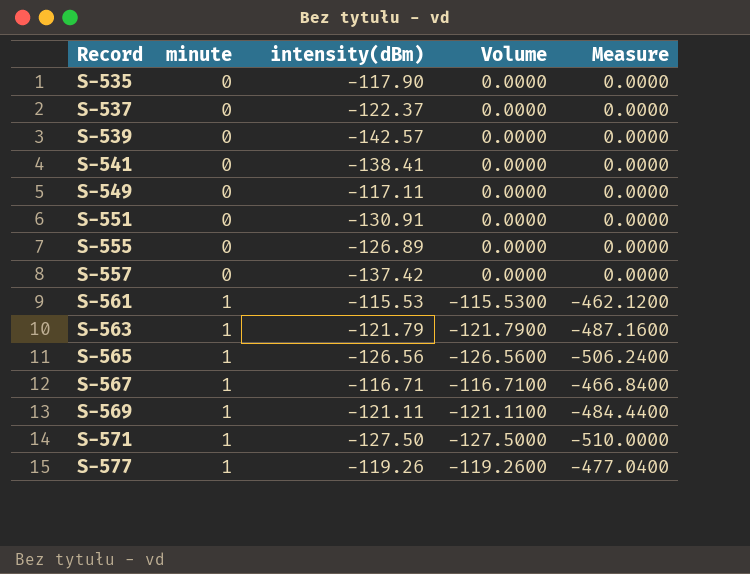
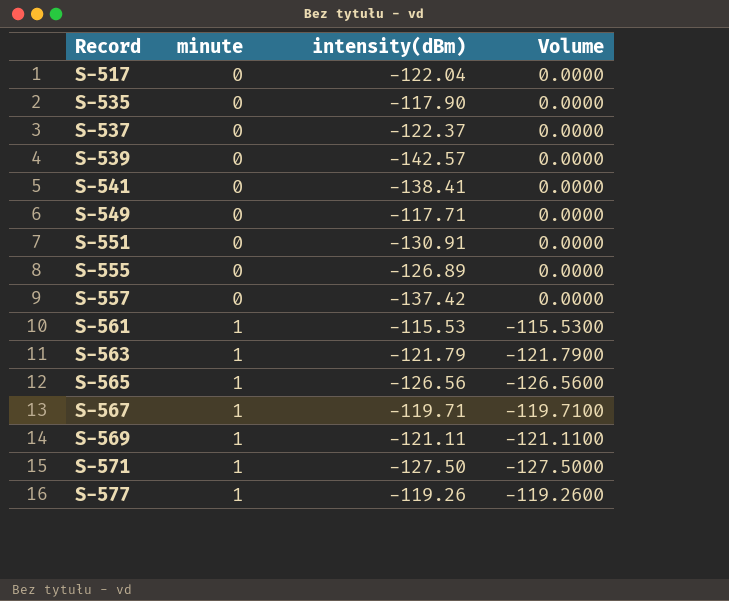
column Measure | formula: [Volume] * 4 -> none
row S-517: none -> 0 | -122.04 | 0.0000
S-549 | intensity(dBm): -117.11 -> -117.71
S-567 | intensity(dBm): -116.71 -> -119.71
S-567 | Volume: -116.7100 -> -119.7100

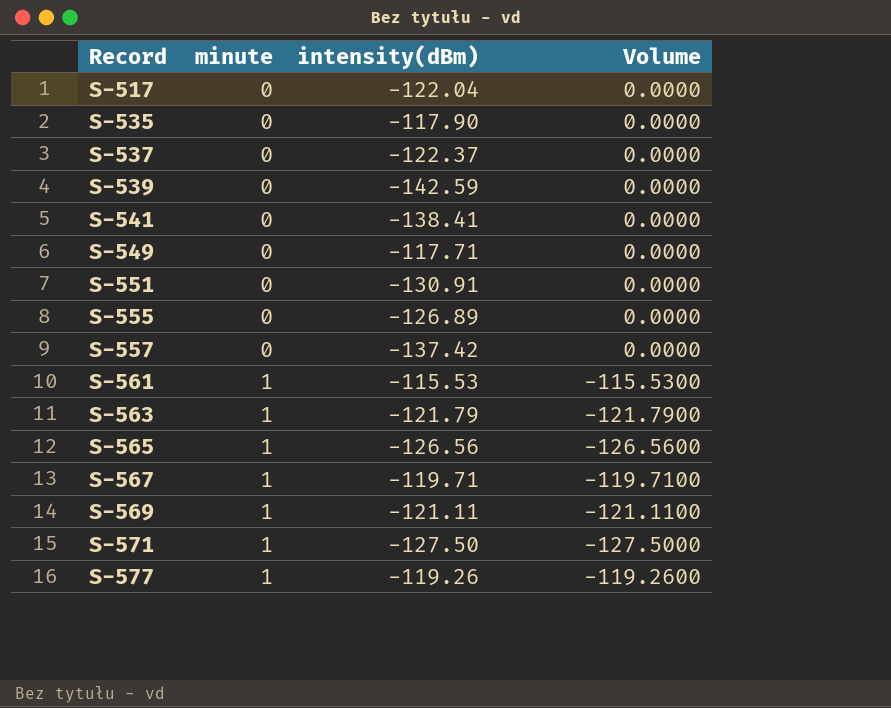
S-539 | intensity(dBm): -142.57 -> -142.59

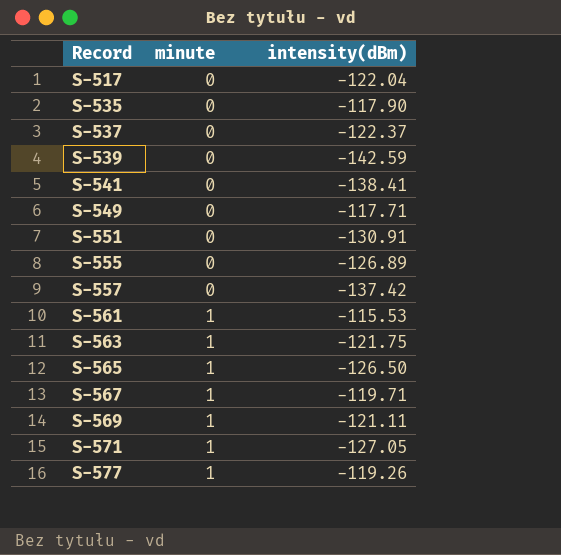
column Volume | formula: [minute] * [intensity(dBm)] -> none
S-563 | intensity(dBm): -121.79 -> -121.75
S-565 | intensity(dBm): -126.56 -> -126.50
S-571 | intensity(dBm): -127.50 -> -127.05

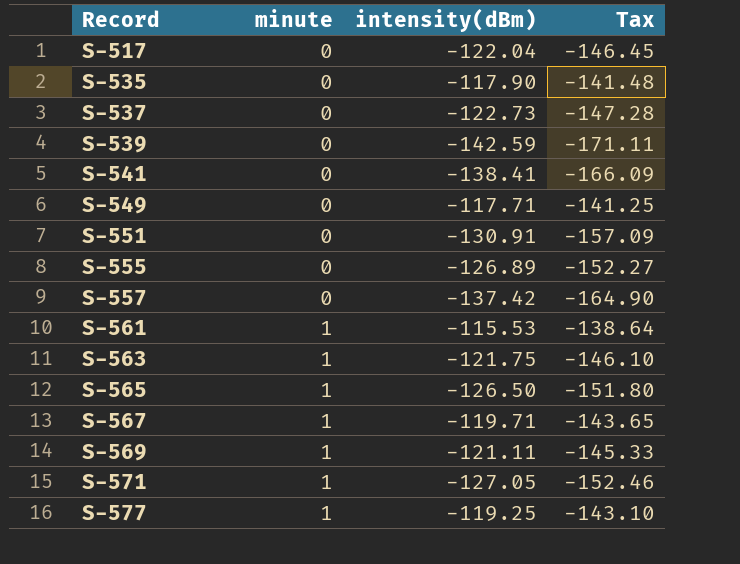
column Tax | formula: none -> [intensity(dBm)] * 1.2
S-537 | intensity(dBm): -122.37 -> -122.73
S-577 | intensity(dBm): -119.26 -> -119.25

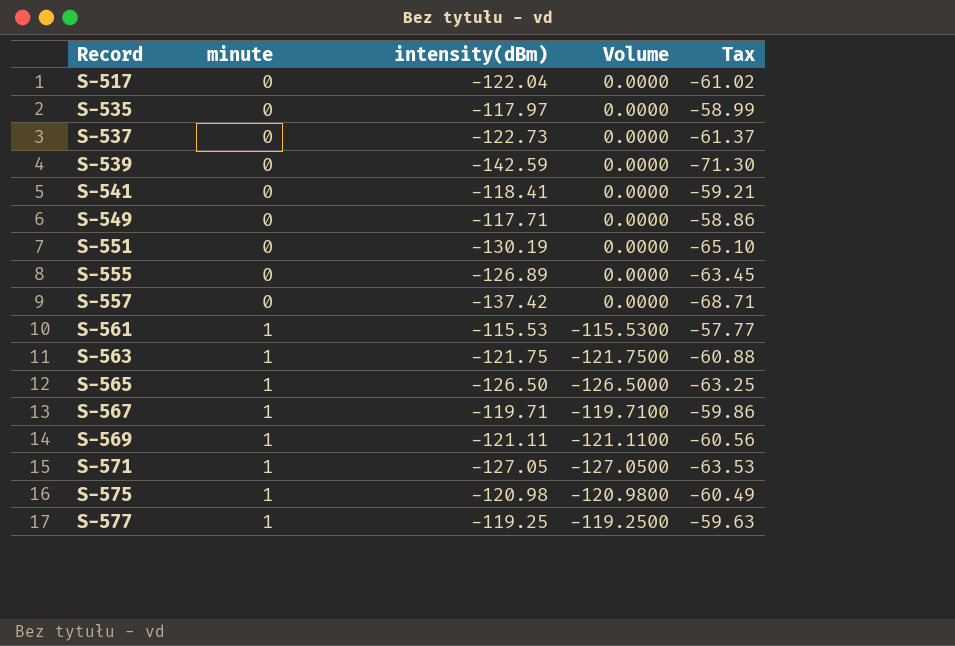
column Volume | formula: none -> [minute] * [intensity(dBm)]
column Tax | formula: [intensity(dBm)] * 1.2 -> [intensity(dBm)] * 0.5
S-535 | intensity(dBm): -117.90 -> -117.97
S-541 | intensity(dBm): -138.41 -> -118.41
S-551 | intensity(dBm): -130.91 -> -130.19
row S-575: none -> 1 | -120.98 | -120.9800 | -60.49

